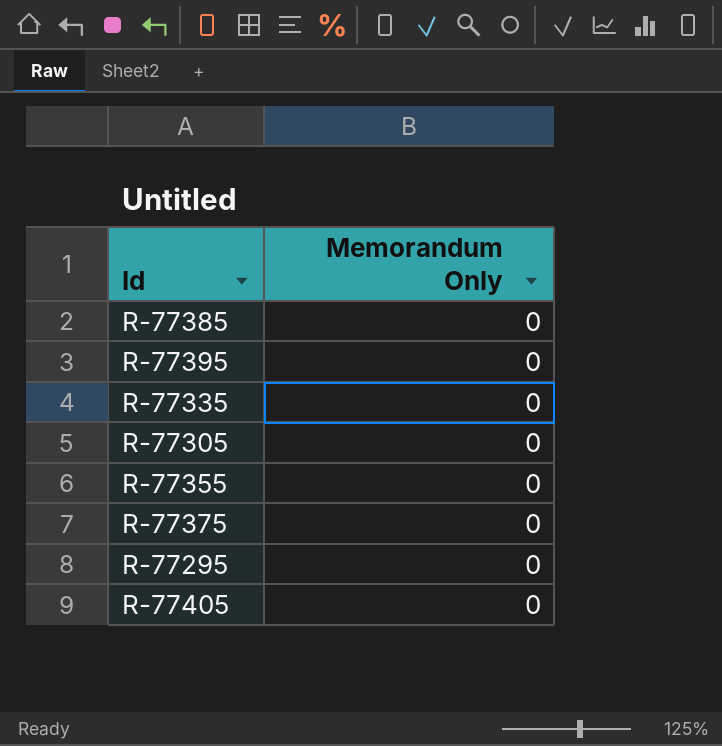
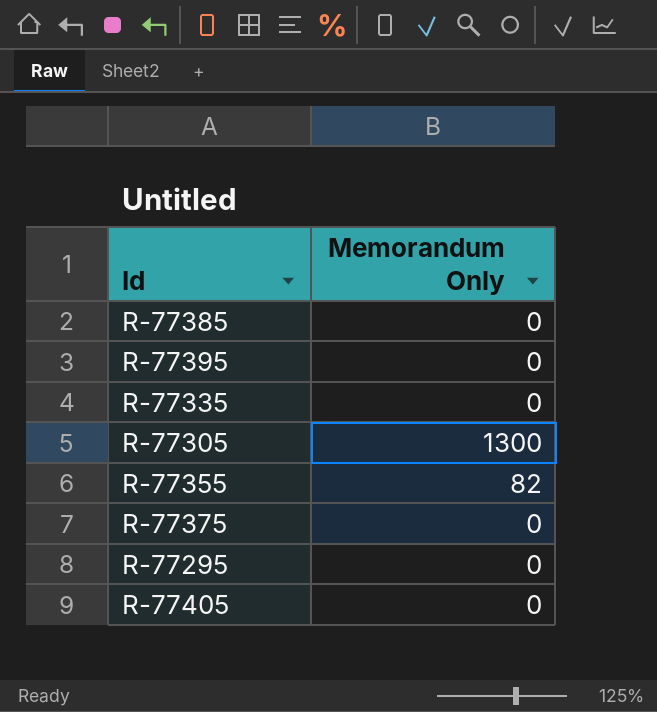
R-77305 | Memorandum Only: 0 -> 1300
R-77355 | Memorandum Only: 0 -> 82

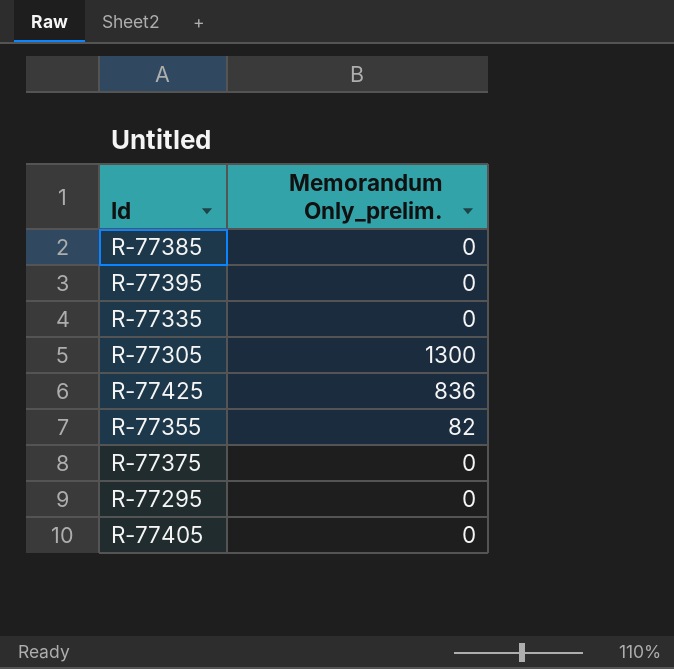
column name: Memorandum Only -> Memorandum Only_prelim.
row R-77425: none -> 836

